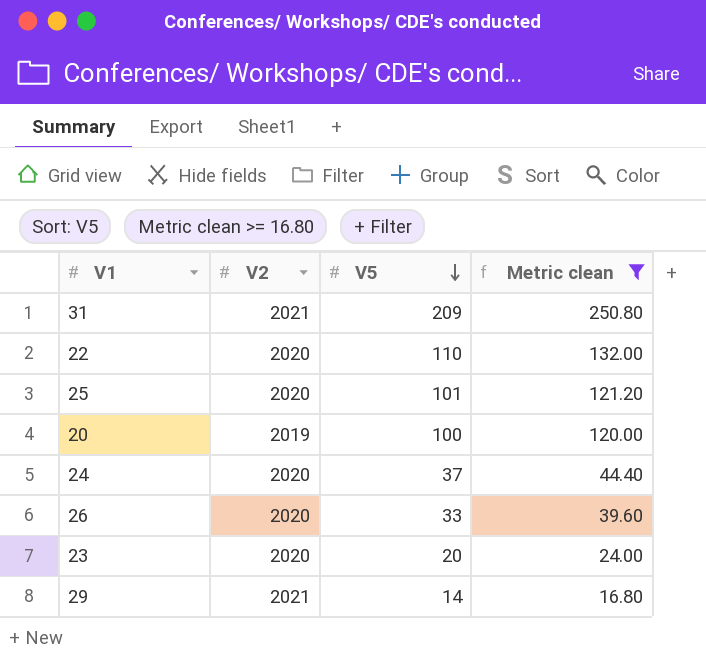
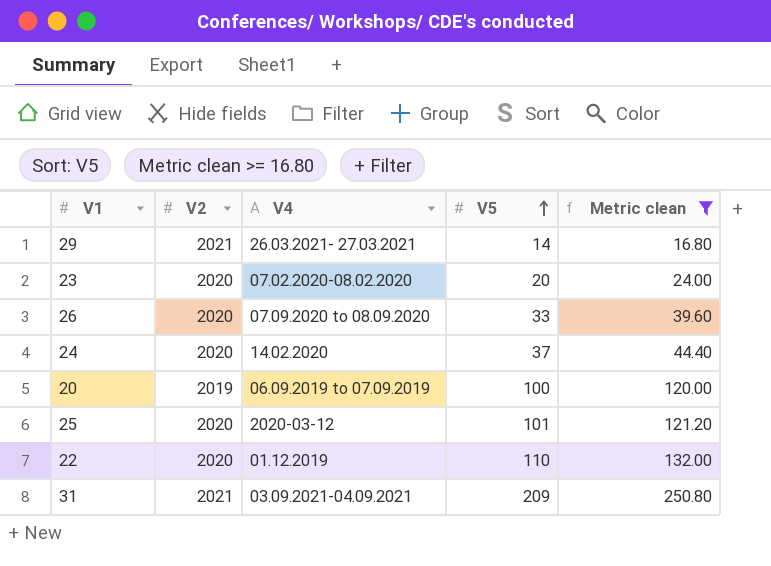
row order: V5 descending -> V5 ascending
column V4 | position: none -> 3

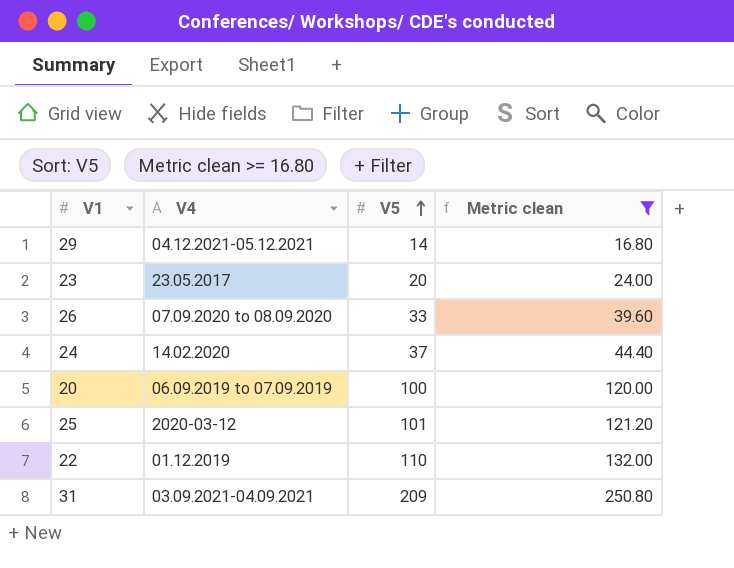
column V2 | position: 2 -> none
29 | V4: 26.03.2021- 27.03.2021 -> 04.12.2021-05.12.2021
23 | V4: 07.02.2020-08.02.2020 -> 23.05.2017

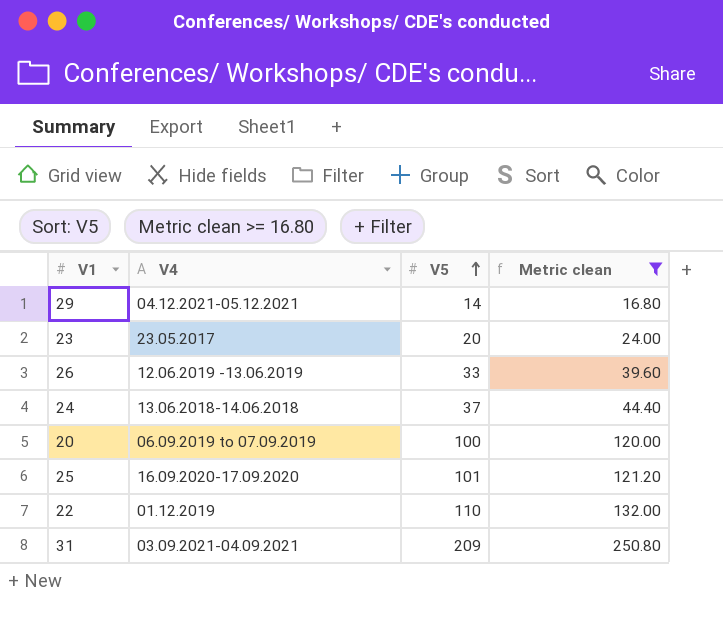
26 | V4: 07.09.2020 to 08.09.2020 -> 12.06.2019 -13.06.2019
24 | V4: 14.02.2020 -> 13.06.2018-14.06.2018
25 | V4: 2020-03-12 -> 16.09.2020-17.09.2020

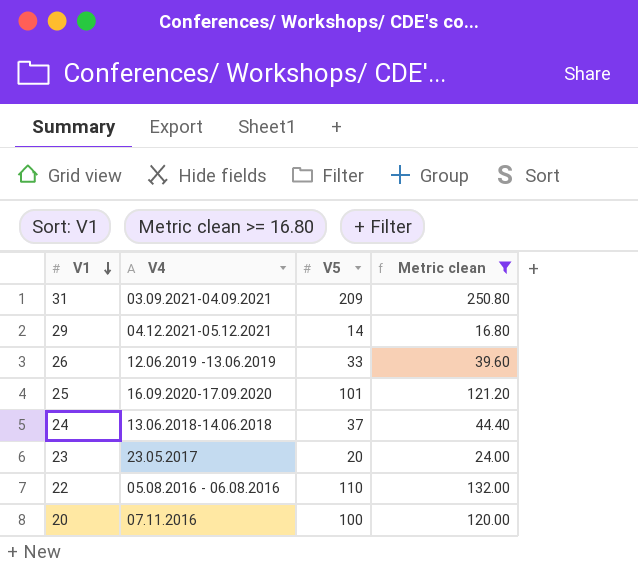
row order: V5 ascending -> V1 descending
22 | V4: 01.12.2019 -> 05.08.2016 - 06.08.2016
20 | V4: 06.09.2019 to 07.09.2019 -> 07.11.2016

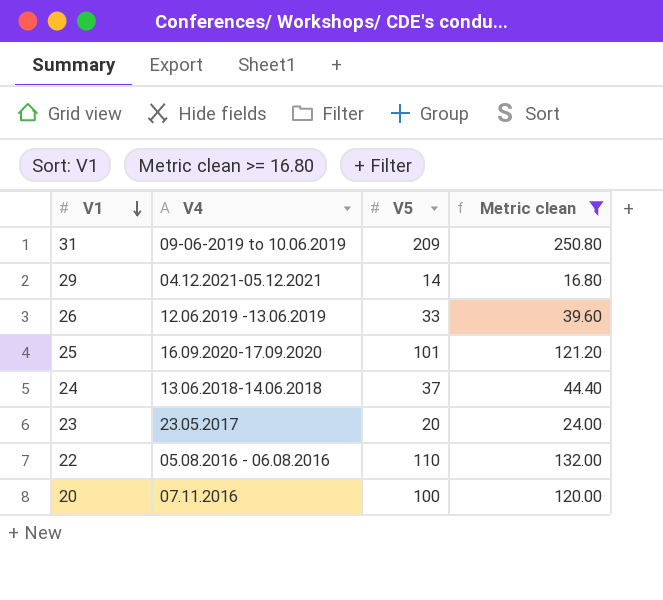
31 | V4: 03.09.2021-04.09.2021 -> 09-06-2019 to 10.06.2019

